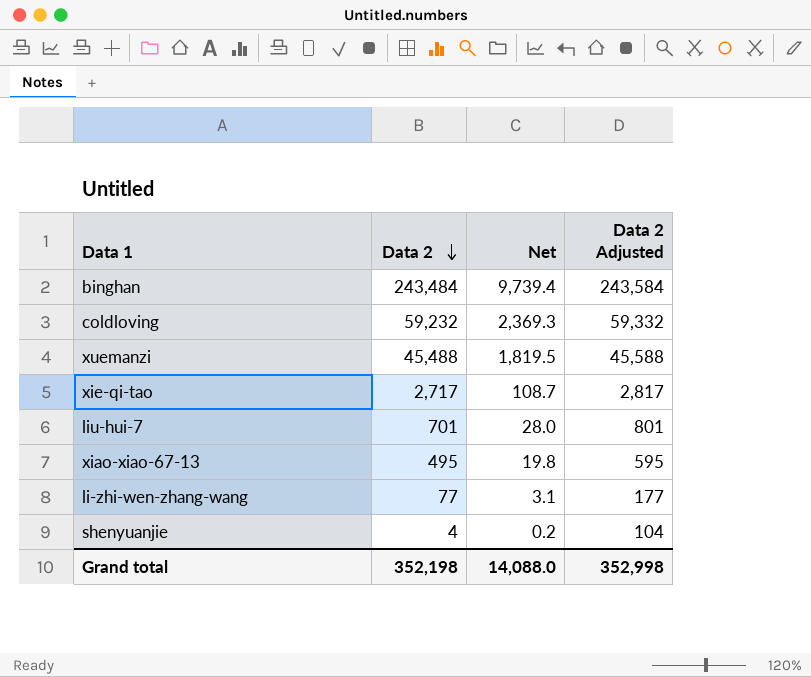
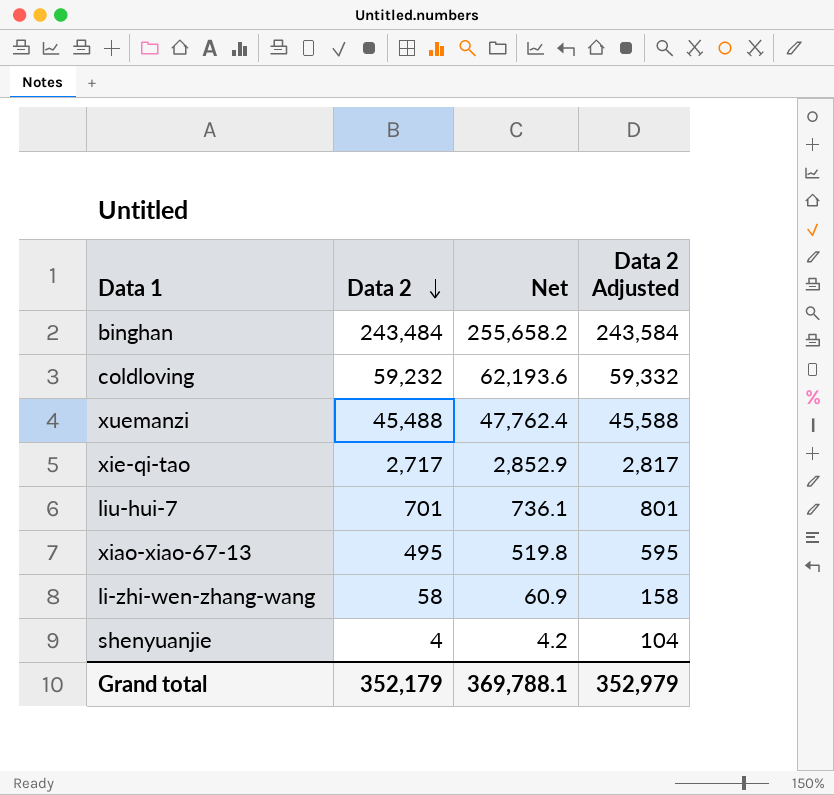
column Net | formula: [Data 2] * 0.04 -> [Data 2] * 1.05
li-zhi-wen-zhang-wang | Data 2: 77 -> 58
li-zhi-wen-zhang-wang | Data 2 Adjusted: 177 -> 158
Grand total | Data 2: 352,198 -> 352,179
Grand total | Net: 14,088.0 -> 369,788.1
Grand total | Data 2 Adjusted: 352,998 -> 352,979

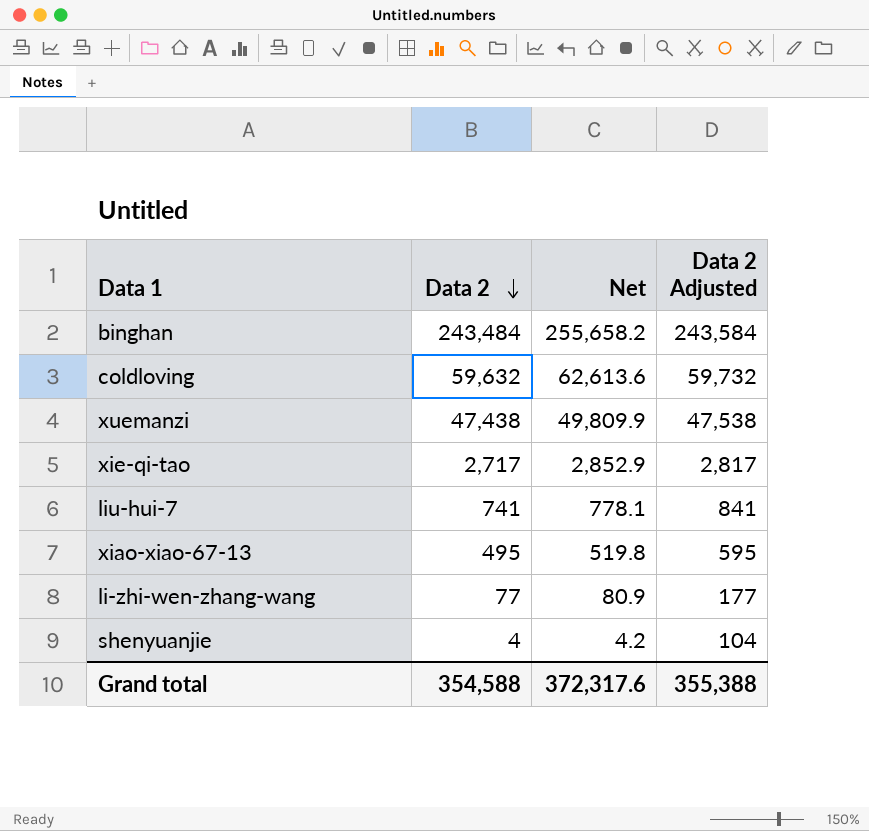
coldloving | Data 2: 59,232 -> 59,632
coldloving | Net: 62,193.6 -> 62,613.6
coldloving | Data 2 Adjusted: 59,332 -> 59,732
xuemanzi | Data 2: 45,488 -> 47,438
xuemanzi | Net: 47,762.4 -> 49,809.9
xuemanzi | Data 2 Adjusted: 45,588 -> 47,538
liu-hui-7 | Data 2: 701 -> 741
liu-hui-7 | Net: 736.1 -> 778.1
liu-hui-7 | Data 2 Adjusted: 801 -> 841
li-zhi-wen-zhang-wang | Data 2: 58 -> 77
li-zhi-wen-zhang-wang | Net: 60.9 -> 80.9
li-zhi-wen-zhang-wang | Data 2 Adjusted: 158 -> 177
Grand total | Data 2: 352,179 -> 354,588
Grand total | Net: 369,788.1 -> 372,317.6
Grand total | Data 2 Adjusted: 352,979 -> 355,388

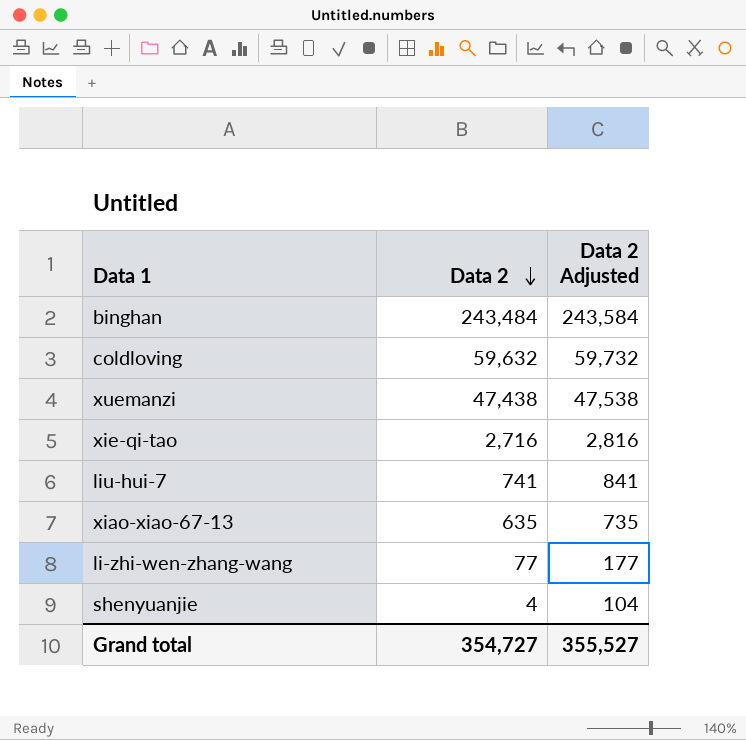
column Net | formula: [Data 2] * 1.05 -> none
xie-qi-tao | Data 2: 2,717 -> 2,716
xie-qi-tao | Data 2 Adjusted: 2,817 -> 2,816
xiao-xiao-67-13 | Data 2: 495 -> 635
xiao-xiao-67-13 | Data 2 Adjusted: 595 -> 735
Grand total | Data 2: 354,588 -> 354,727
Grand total | Data 2 Adjusted: 355,388 -> 355,527

